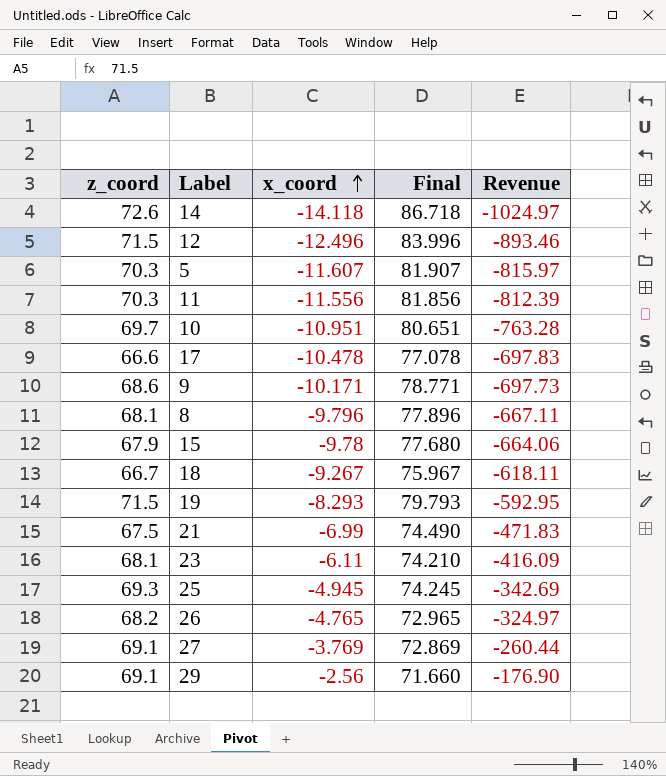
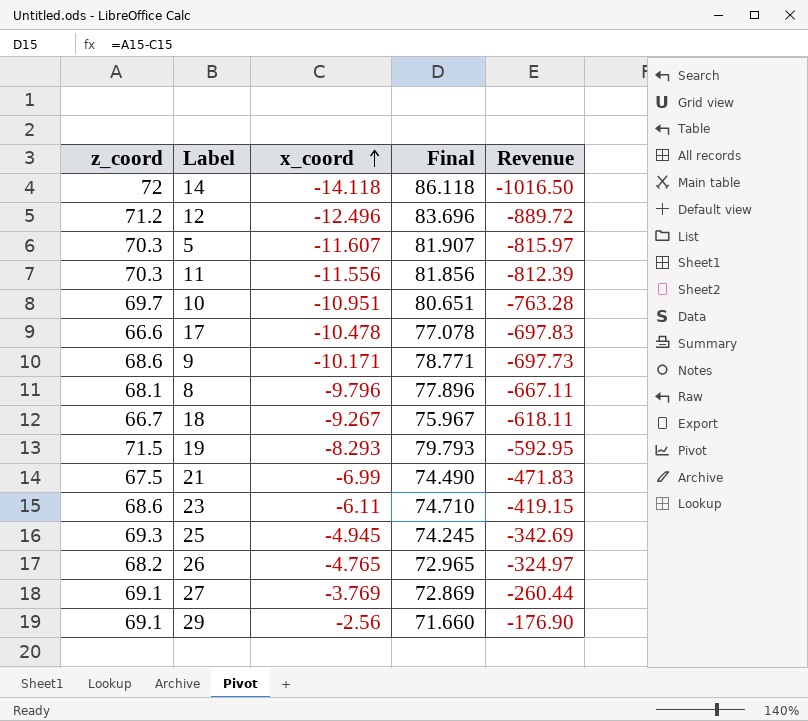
row 15: 67.9 | -9.78 | 77.680 | -664.06 -> none
14 | z_coord: 72.6 -> 72
14 | Final: 86.718 -> 86.118
14 | Revenue: -1024.97 -> -1016.50
12 | z_coord: 71.5 -> 71.2
12 | Final: 83.996 -> 83.696
12 | Revenue: -893.46 -> -889.72
23 | z_coord: 68.1 -> 68.6
23 | Final: 74.210 -> 74.710
23 | Revenue: -416.09 -> -419.15

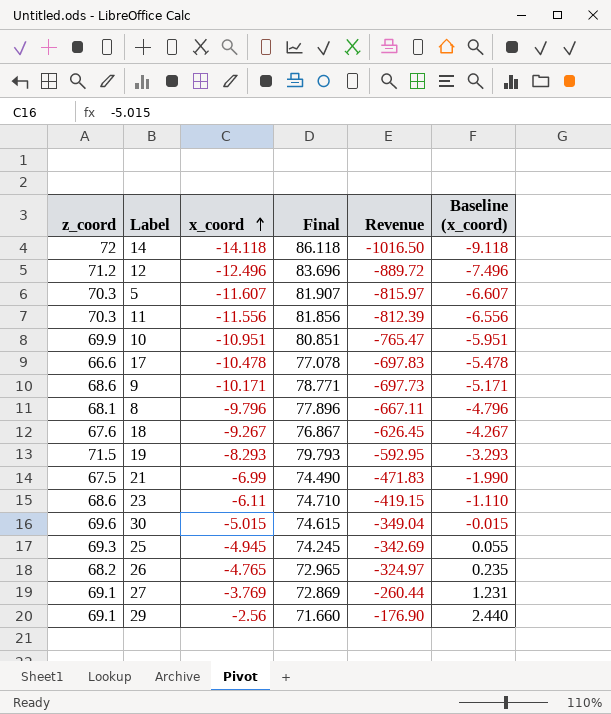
column Baseline (x_coord) | formula: none -> [x_coord] + 5
10 | z_coord: 69.7 -> 69.9
10 | Final: 80.651 -> 80.851
10 | Revenue: -763.28 -> -765.47
18 | z_coord: 66.7 -> 67.6
18 | Final: 75.967 -> 76.867
18 | Revenue: -618.11 -> -626.45
row 30: none -> 69.6 | -5.015 | 74.615 | -349.04 | -0.015

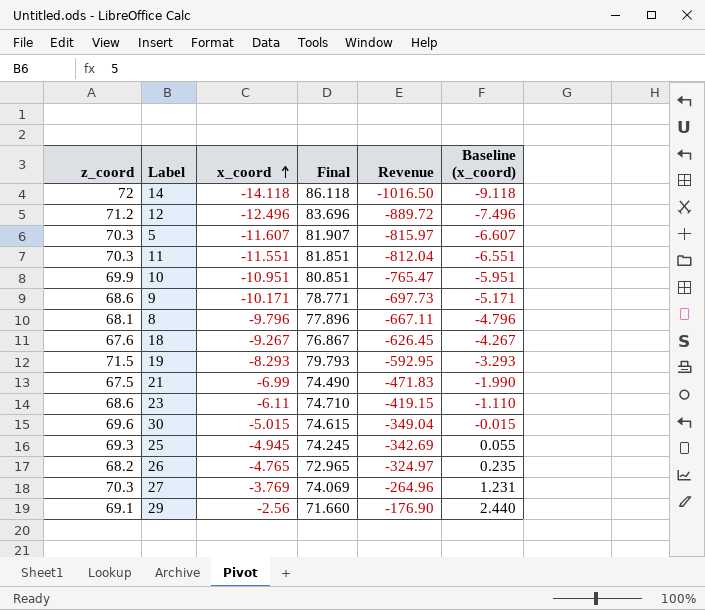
row 17: 66.6 | -10.478 | 77.078 | -697.83 | -5.478 -> none
11 | x_coord: -11.556 -> -11.551
11 | Final: 81.856 -> 81.851
11 | Revenue: -812.39 -> -812.04
11 | Baseline (x_coord): -6.556 -> -6.551
27 | z_coord: 69.1 -> 70.3
27 | Final: 72.869 -> 74.069
27 | Revenue: -260.44 -> -264.96

